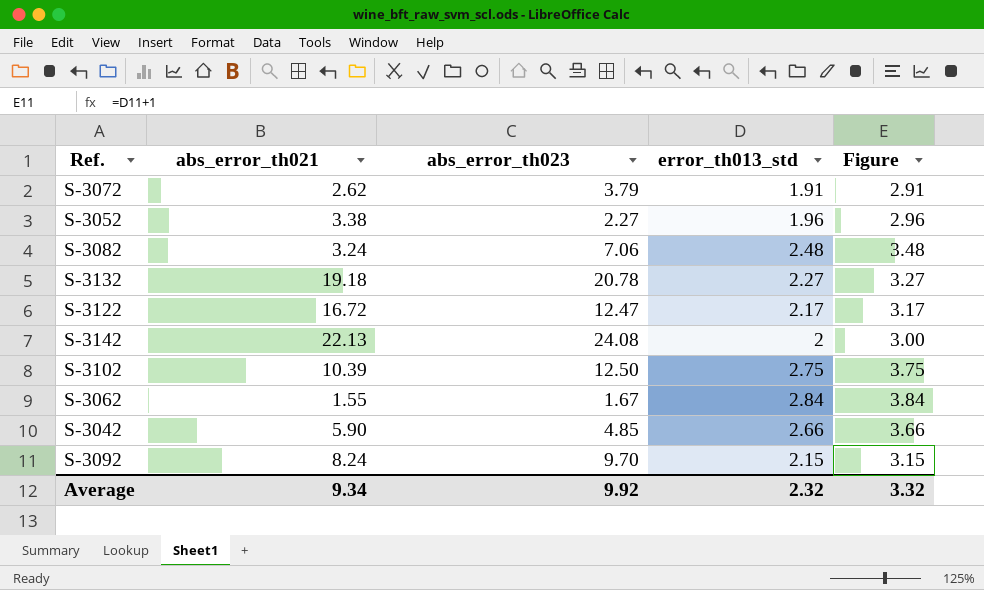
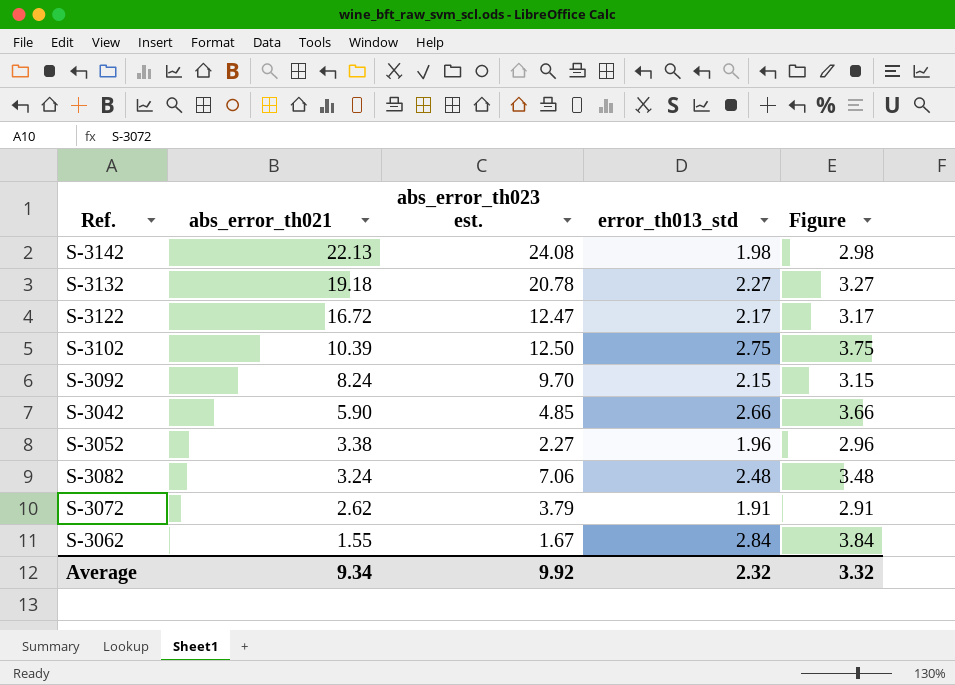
row order: none -> abs_error_th021 descending
column name: abs_error_th023 -> abs_error_th023 est.
S-3142 | error_th013_std: 2 -> 1.98
S-3142 | Figure: 3.00 -> 2.98

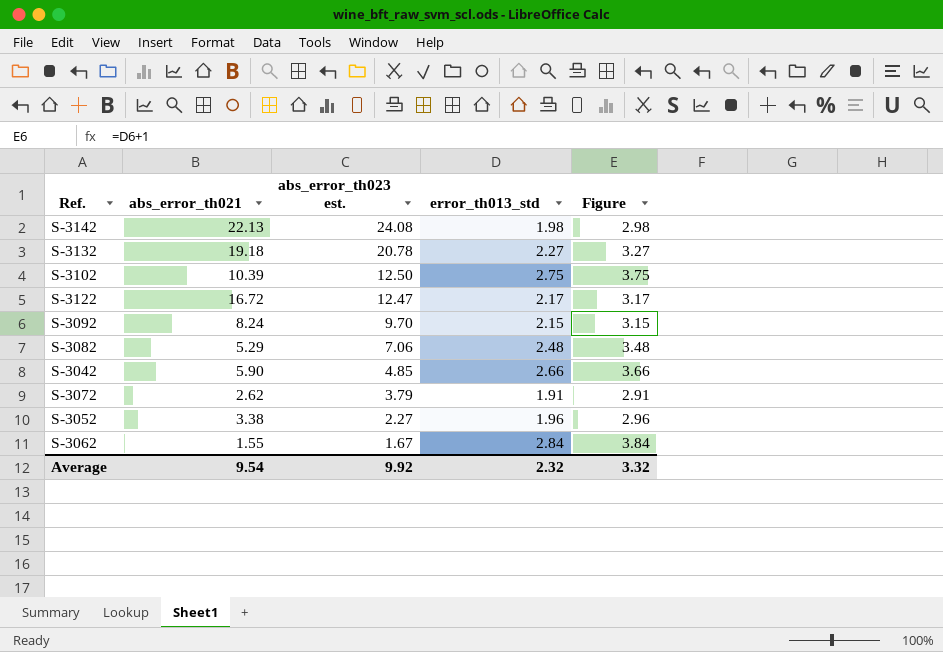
row order: abs_error_th021 descending -> abs_error_th023 est. descending
S-3082 | abs_error_th021: 3.24 -> 5.29
Average | abs_error_th021: 9.34 -> 9.54

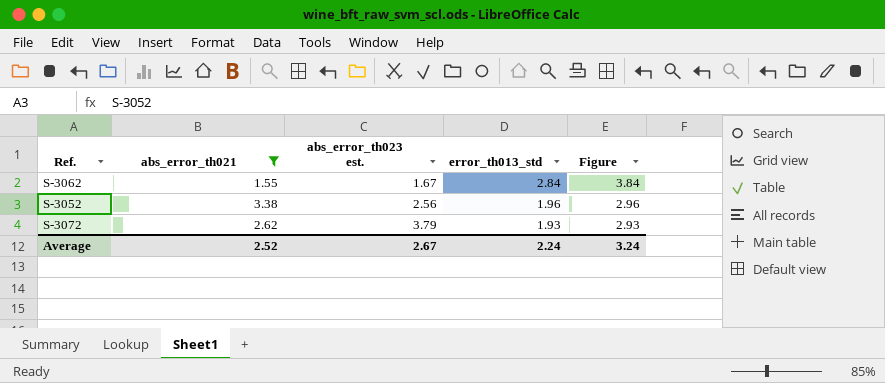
filter: none -> abs_error_th021 <= 3.38
row order: abs_error_th023 est. descending -> abs_error_th023 est. ascending
S-3052 | abs_error_th023 est.: 2.27 -> 2.56
S-3072 | error_th013_std: 1.91 -> 1.93
S-3072 | Figure: 2.91 -> 2.93
Average | abs_error_th021: 9.54 -> 2.52
Average | abs_error_th023 est.: 9.92 -> 2.67
Average | error_th013_std: 2.32 -> 2.24
Average | Figure: 3.32 -> 3.24

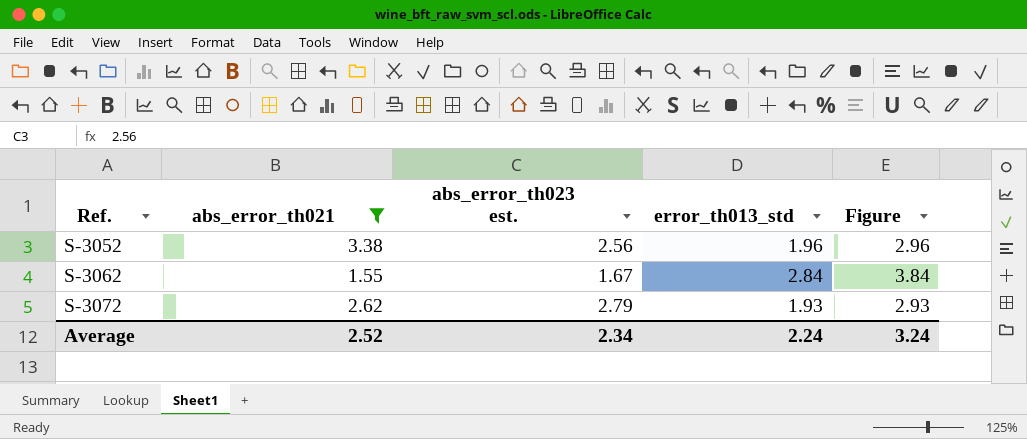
row order: abs_error_th023 est. ascending -> Ref. ascending
S-3072 | abs_error_th023 est.: 3.79 -> 2.79
Average | abs_error_th023 est.: 2.67 -> 2.34

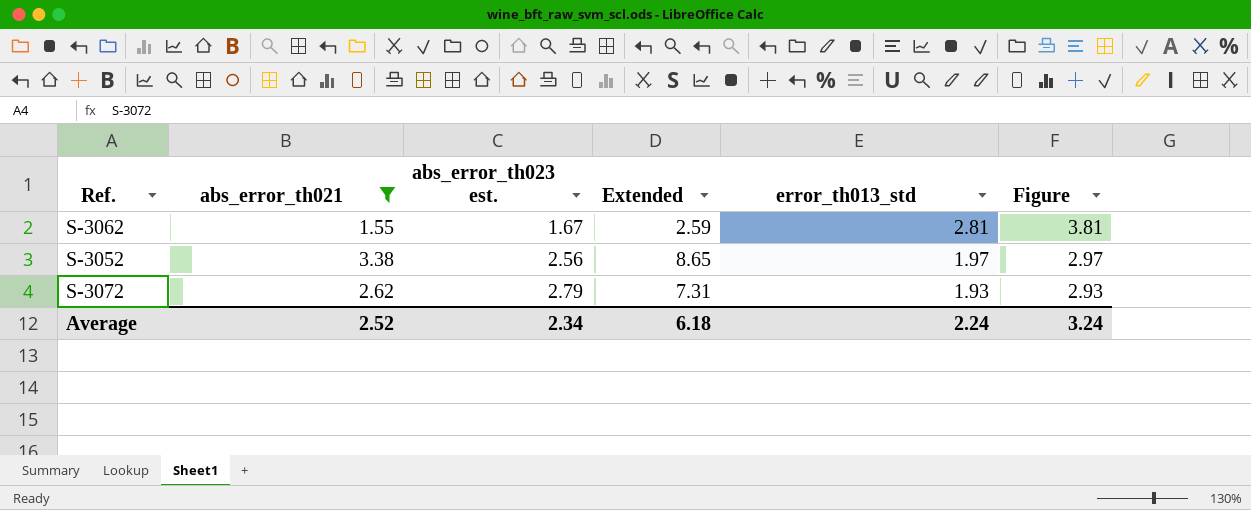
row order: Ref. ascending -> abs_error_th023 est. ascending
column Extended | formula: none -> [abs_error_th021] * [abs_error_th023 est.]
S-3062 | error_th013_std: 2.84 -> 2.81
S-3062 | Figure: 3.84 -> 3.81
S-3052 | error_th013_std: 1.96 -> 1.97
S-3052 | Figure: 2.96 -> 2.97

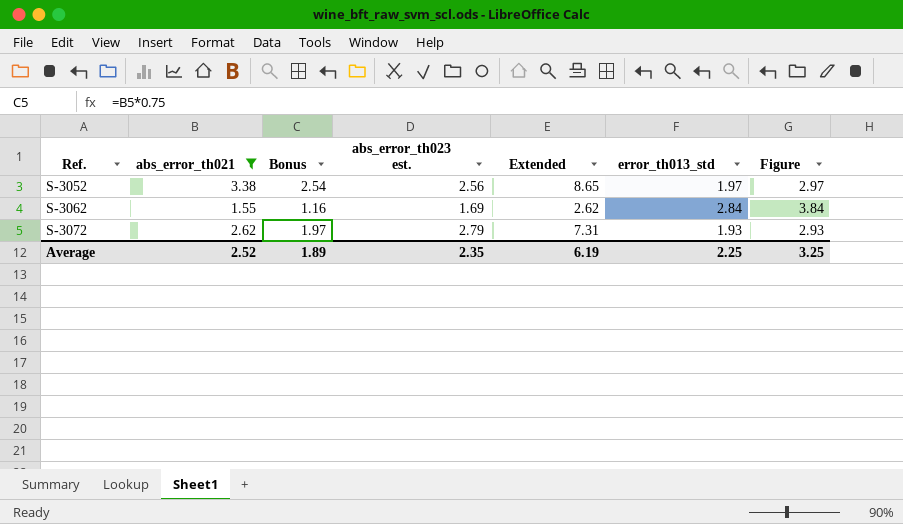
row order: abs_error_th023 est. ascending -> Ref. ascending
column Bonus | formula: none -> [abs_error_th021] * 0.75
S-3062 | abs_error_th023 est.: 1.67 -> 1.69
S-3062 | Extended: 2.59 -> 2.62
S-3062 | error_th013_std: 2.81 -> 2.84
S-3062 | Figure: 3.81 -> 3.84
Average | abs_error_th023 est.: 2.34 -> 2.35
Average | Extended: 6.18 -> 6.19
Average | error_th013_std: 2.24 -> 2.25
Average | Figure: 3.24 -> 3.25

